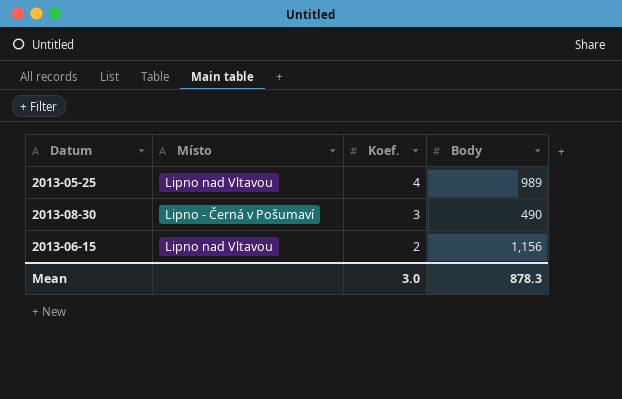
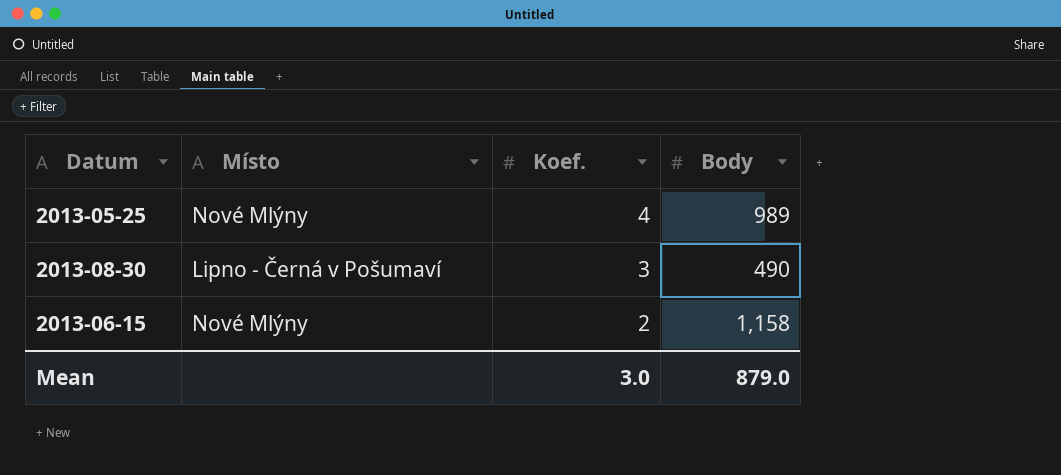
2013-05-25 | Místo: Lipno nad Vltavou -> Nové Mlýny
2013-06-15 | Místo: Lipno nad Vltavou -> Nové Mlýny
2013-06-15 | Body: 1,156 -> 1,158
Mean | Body: 878.3 -> 879.0

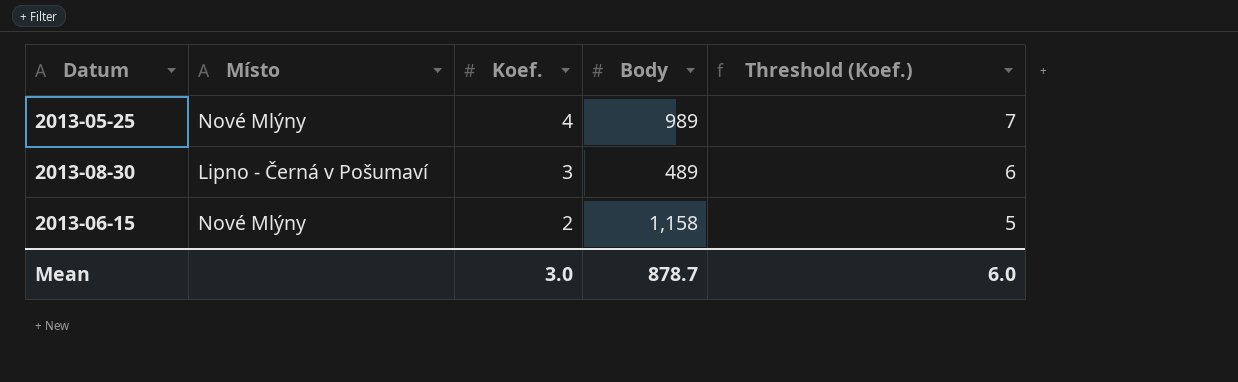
column Threshold (Koef.) | formula: none -> [Koef.] + 3
2013-08-30 | Body: 490 -> 489
Mean | Body: 879.0 -> 878.7

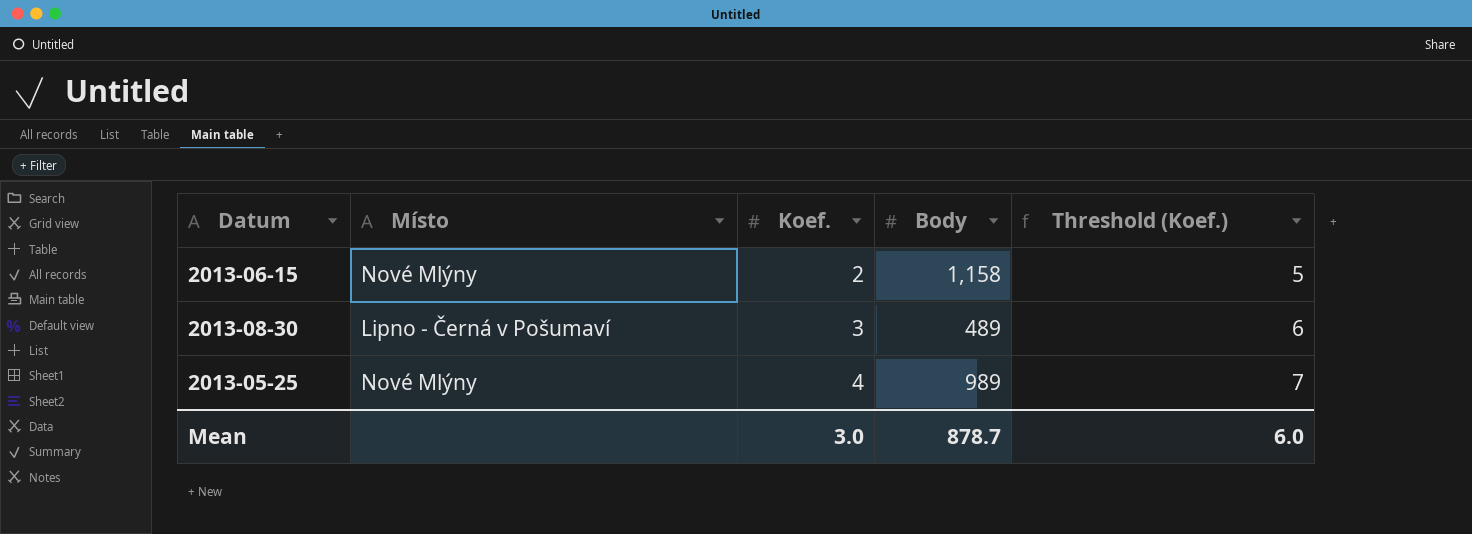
row order: Koef. descending -> Koef. ascending

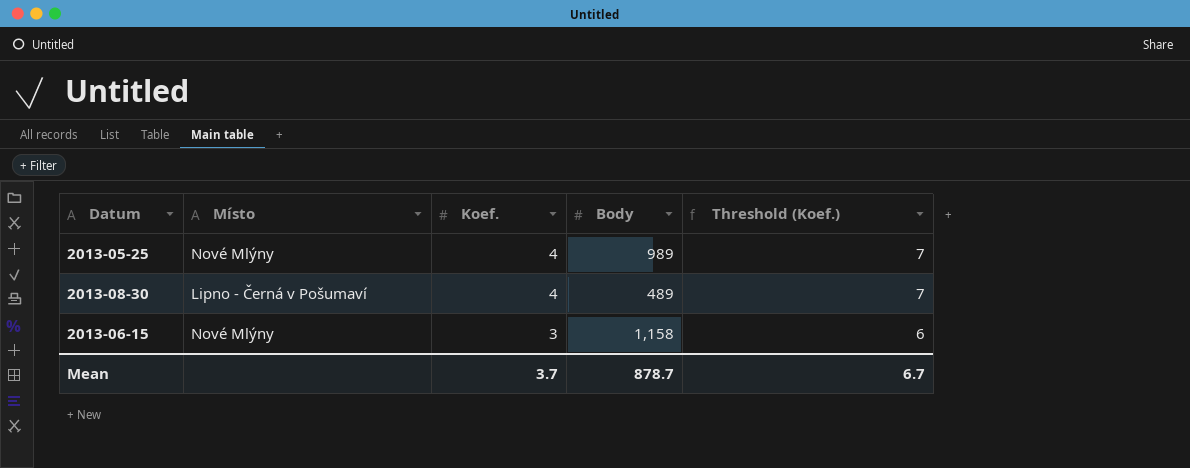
row order: Koef. ascending -> Koef. descending
2013-08-30 | Koef.: 3 -> 4
2013-08-30 | Threshold (Koef.): 6 -> 7
2013-06-15 | Koef.: 2 -> 3
2013-06-15 | Threshold (Koef.): 5 -> 6
Mean | Koef.: 3.0 -> 3.7
Mean | Threshold (Koef.): 6.0 -> 6.7

